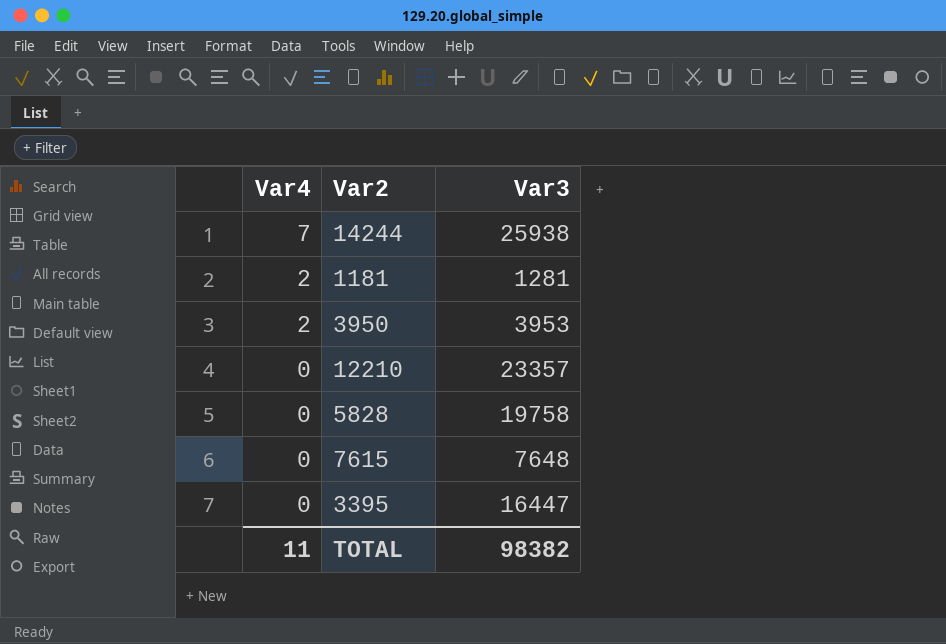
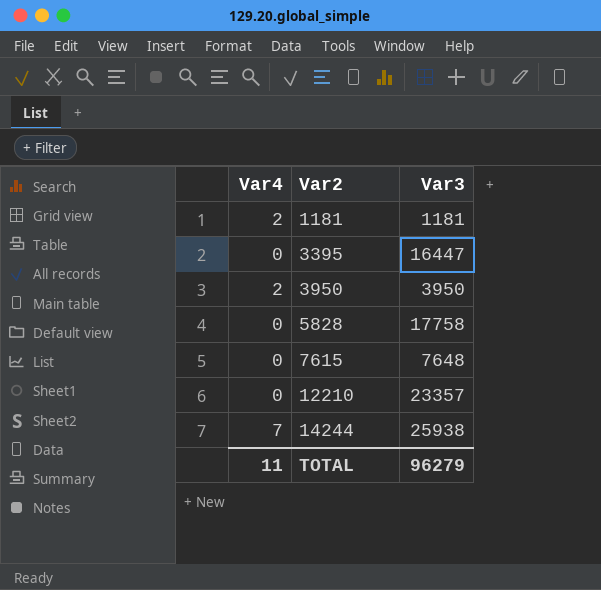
row order: Var4 descending -> Var2 ascending
1181 | Var3: 1281 -> 1181
3950 | Var3: 3953 -> 3950
5828 | Var3: 19758 -> 17758
TOTAL | Var3: 98382 -> 96279

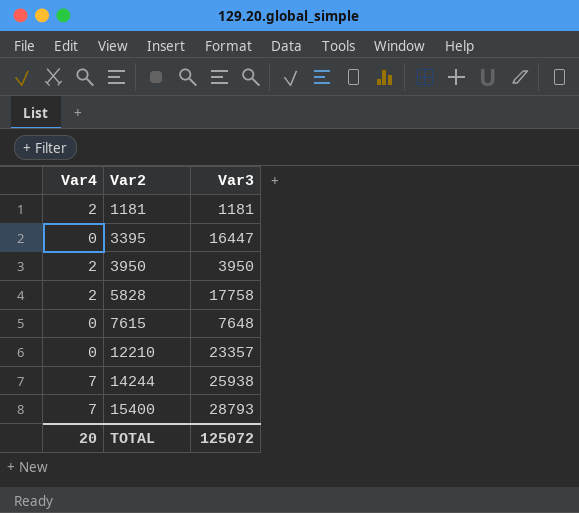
5828 | Var4: 0 -> 2
row 15400: none -> 7 | 28793
TOTAL | Var4: 11 -> 20
TOTAL | Var3: 96279 -> 125072

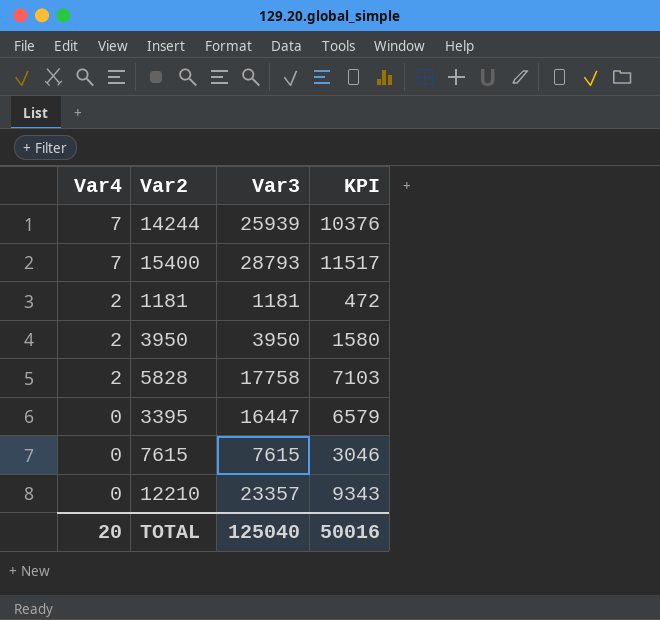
row order: Var2 ascending -> Var4 descending
column KPI | formula: none -> [Var3] * 0.4
14244 | Var3: 25938 -> 25939
7615 | Var3: 7648 -> 7615
TOTAL | Var3: 125072 -> 125040

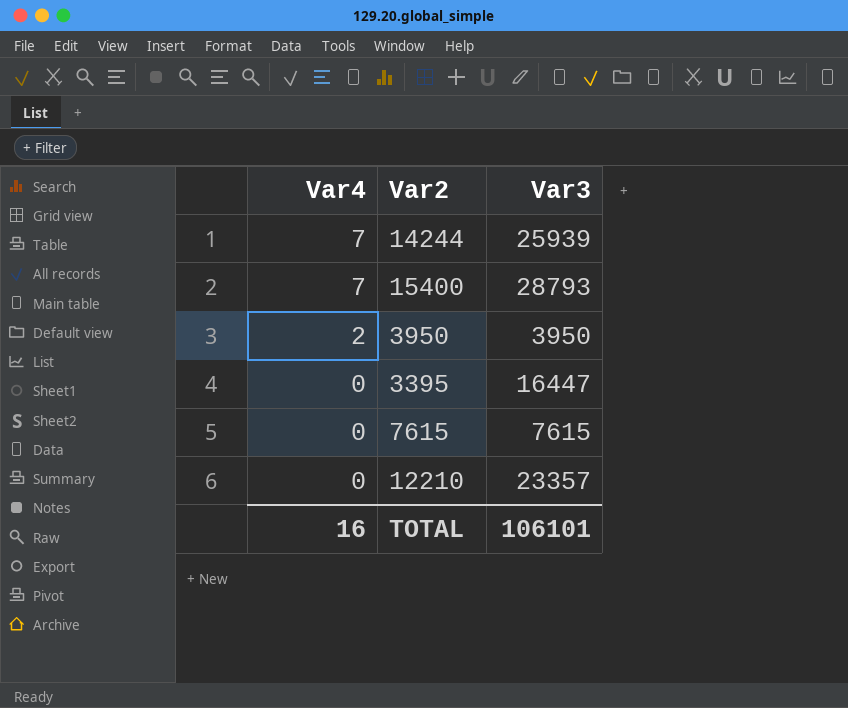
column KPI | formula: [Var3] * 0.4 -> none
row 1181: 2 | 1181 | 472 -> none
row 5828: 2 | 17758 | 7103 -> none
TOTAL | Var4: 20 -> 16
TOTAL | Var3: 125040 -> 106101

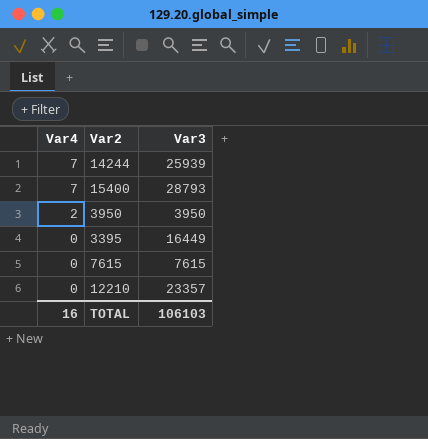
3395 | Var3: 16447 -> 16449
TOTAL | Var3: 106101 -> 106103

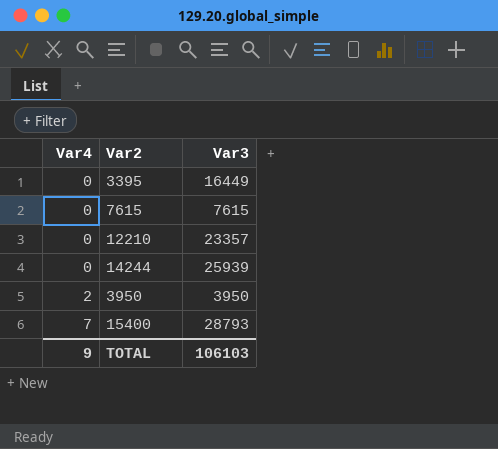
row order: Var4 descending -> Var4 ascending
14244 | Var4: 7 -> 0
TOTAL | Var4: 16 -> 9

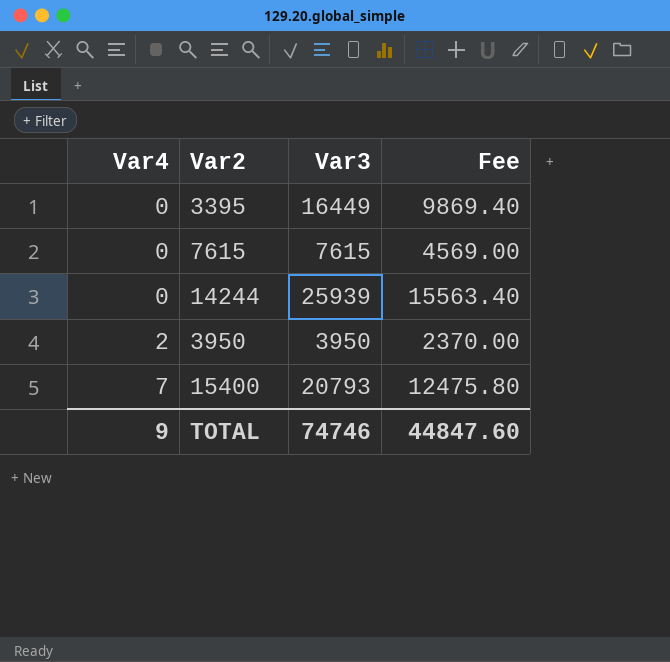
column Fee | formula: none -> [Var3] * 0.6
row 12210: 0 | 23357 -> none
15400 | Var3: 28793 -> 20793
TOTAL | Var3: 106103 -> 74746

